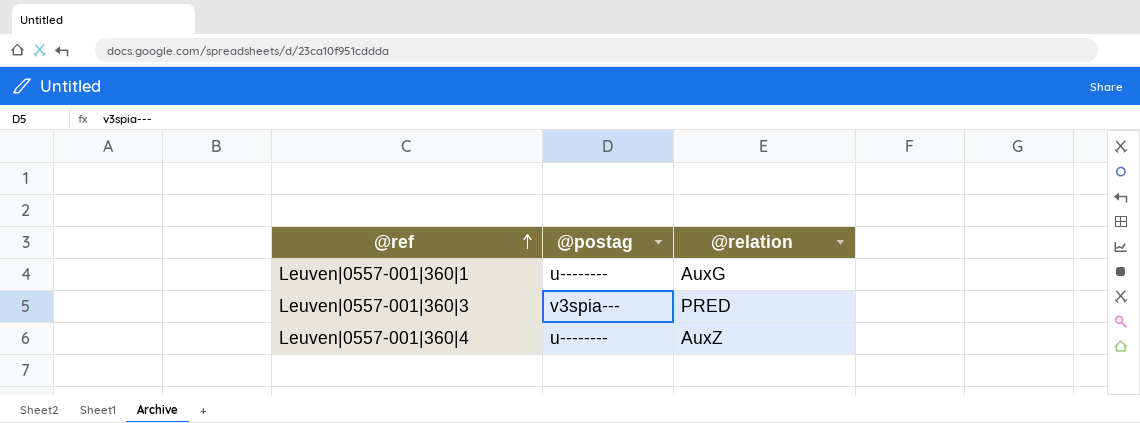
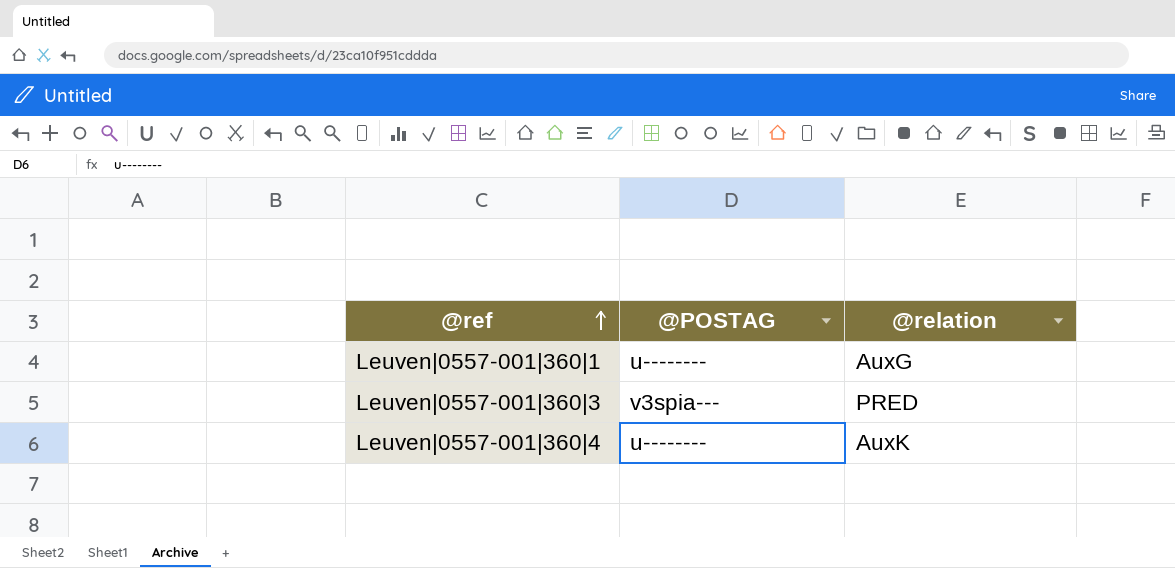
column name: @postag -> @POSTAG
Leuven|0557-001|360|4 | @relation: AuxZ -> AuxK

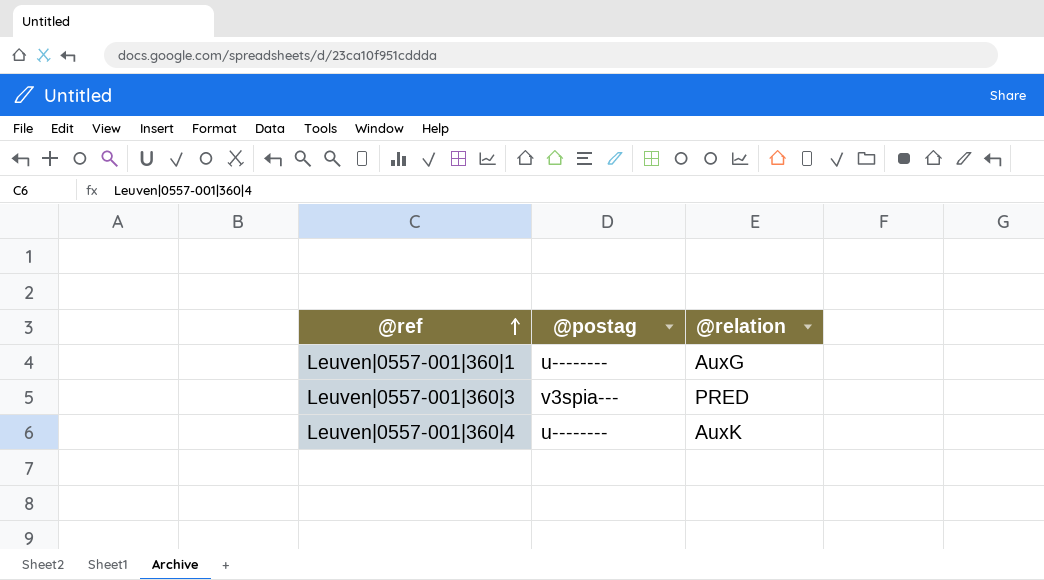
column name: @POSTAG -> @postag

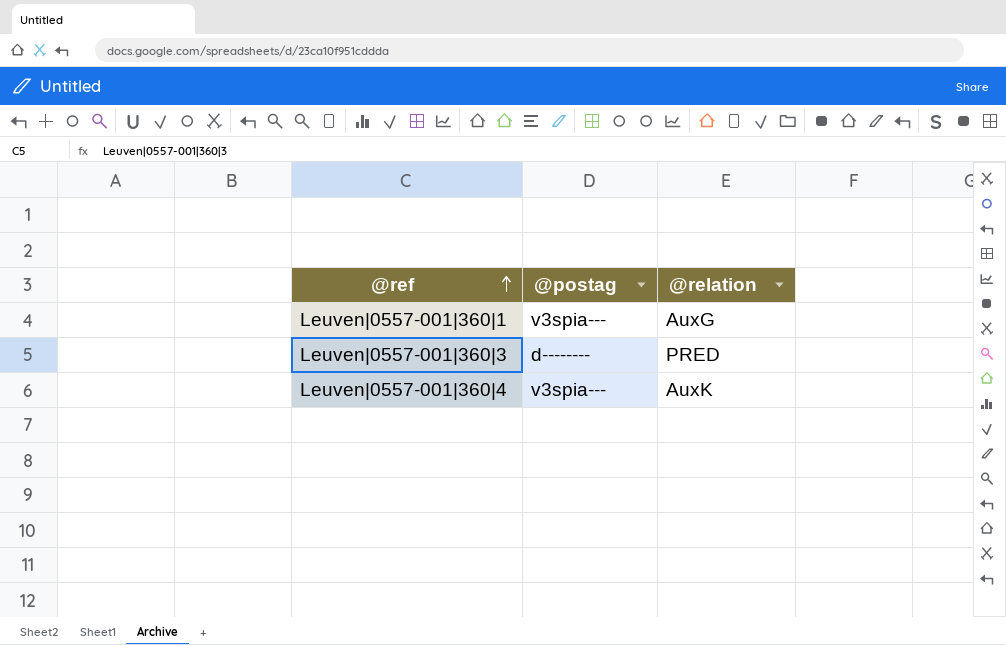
Leuven|0557-001|360|1 | @postag: u-------- -> v3spia---
Leuven|0557-001|360|3 | @postag: v3spia--- -> d--------
Leuven|0557-001|360|4 | @postag: u-------- -> v3spia---

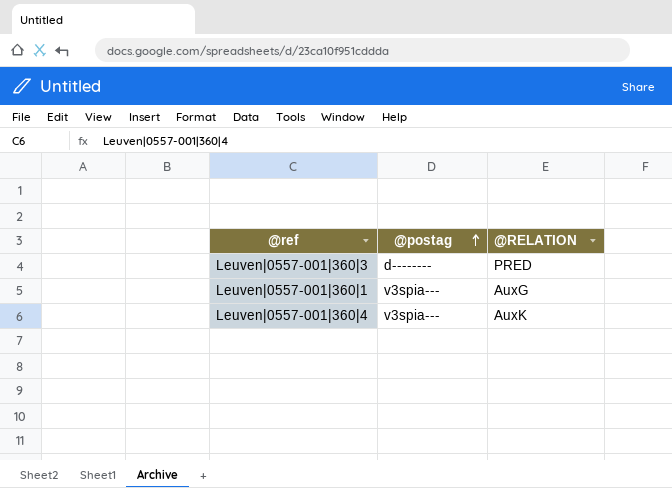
row order: @ref ascending -> @postag ascending
column name: @relation -> @RELATION

